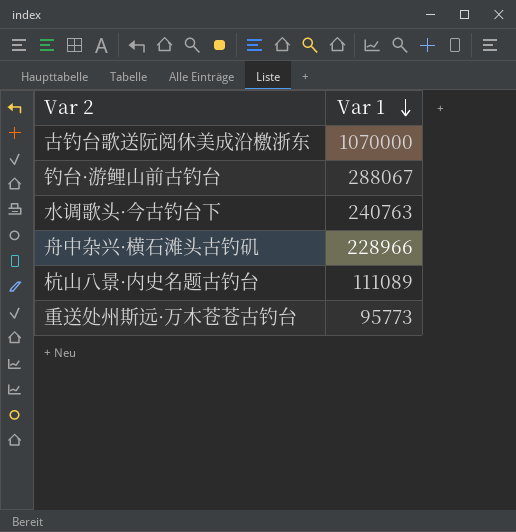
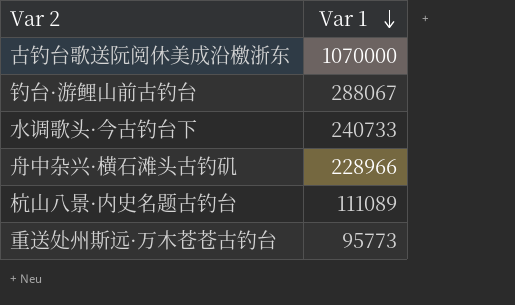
水调歌头·今古钓台下 | Var 1: 240763 -> 240733

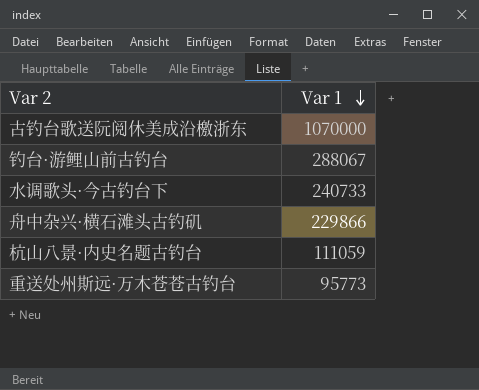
舟中杂兴·横石滩头古钓矶 | Var 1: 228966 -> 229866
杭山八景·内史名题古钓台 | Var 1: 111089 -> 111059

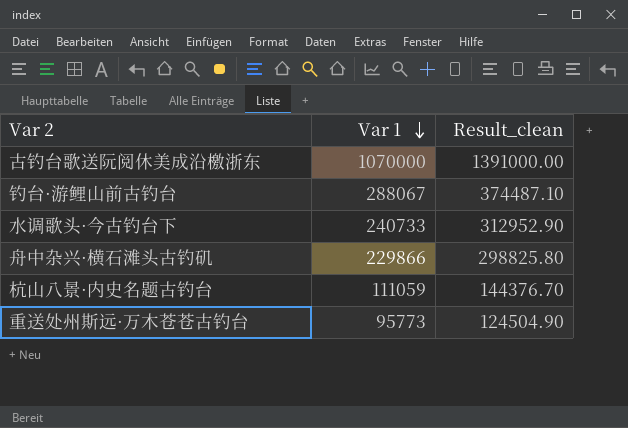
column Result_clean | formula: none -> [Var 1] * 1.3

